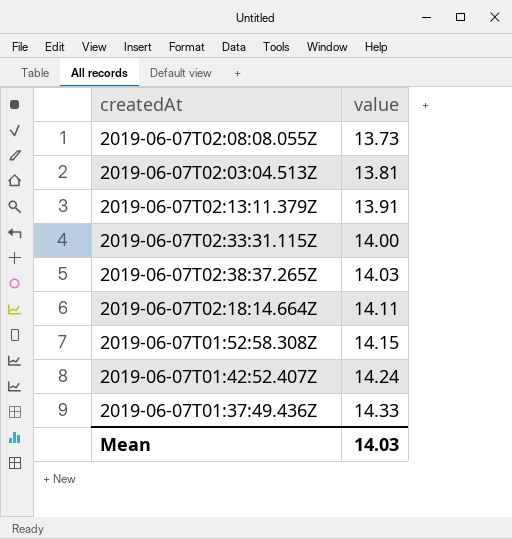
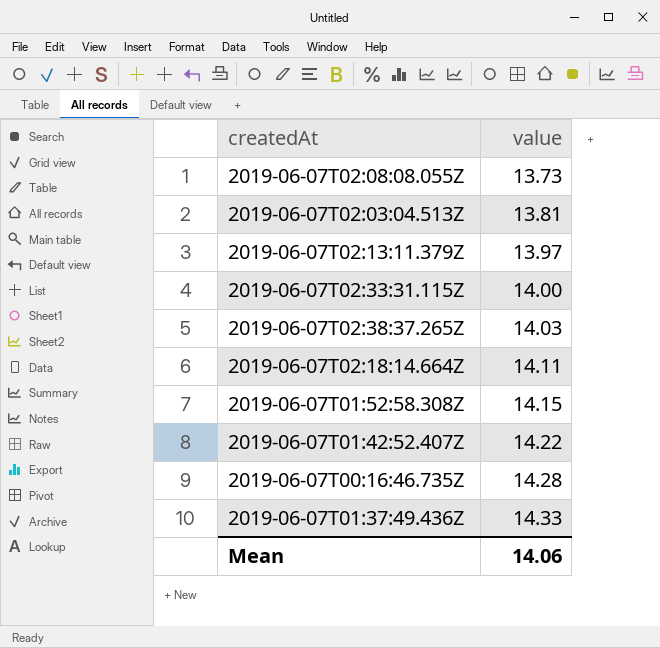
2019-06-07T02:13:11.379Z | value: 13.91 -> 13.97
2019-06-07T01:42:52.407Z | value: 14.24 -> 14.22
row 2019-06-07T00:16:46.735Z: none -> 14.28
Mean | value: 14.03 -> 14.06

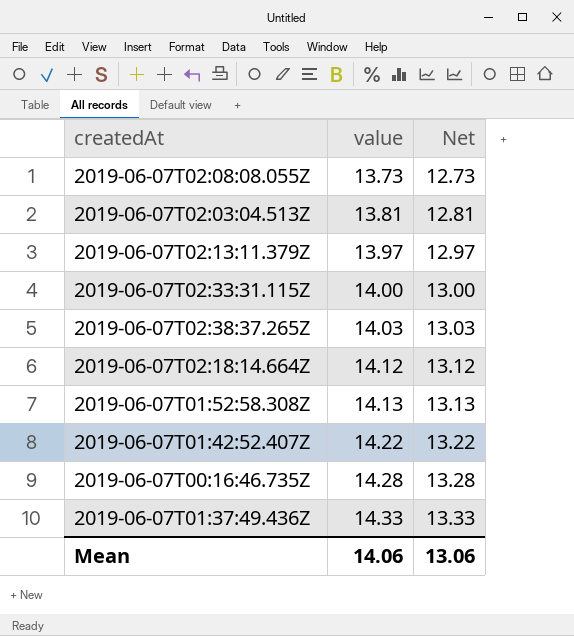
column Net | formula: none -> [value] - 1
2019-06-07T02:18:14.664Z | value: 14.11 -> 14.12
2019-06-07T01:52:58.308Z | value: 14.15 -> 14.13

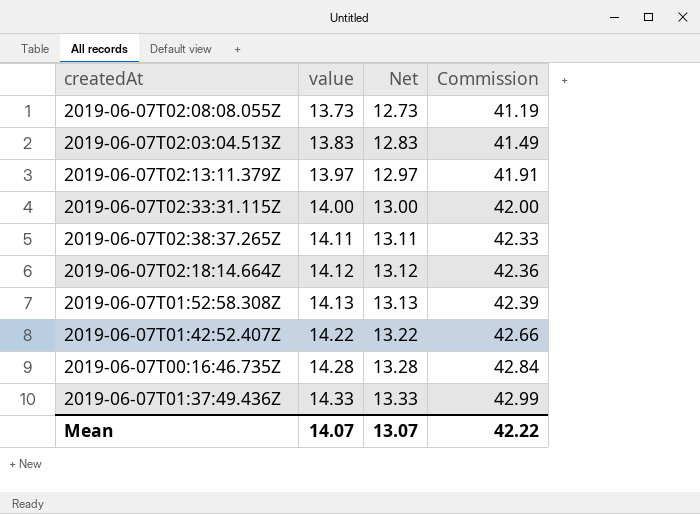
column Commission | formula: none -> [value] * 3
2019-06-07T02:03:04.513Z | value: 13.81 -> 13.83
2019-06-07T02:03:04.513Z | Net: 12.81 -> 12.83
2019-06-07T02:38:37.265Z | value: 14.03 -> 14.11
2019-06-07T02:38:37.265Z | Net: 13.03 -> 13.11
Mean | value: 14.06 -> 14.07
Mean | Net: 13.06 -> 13.07

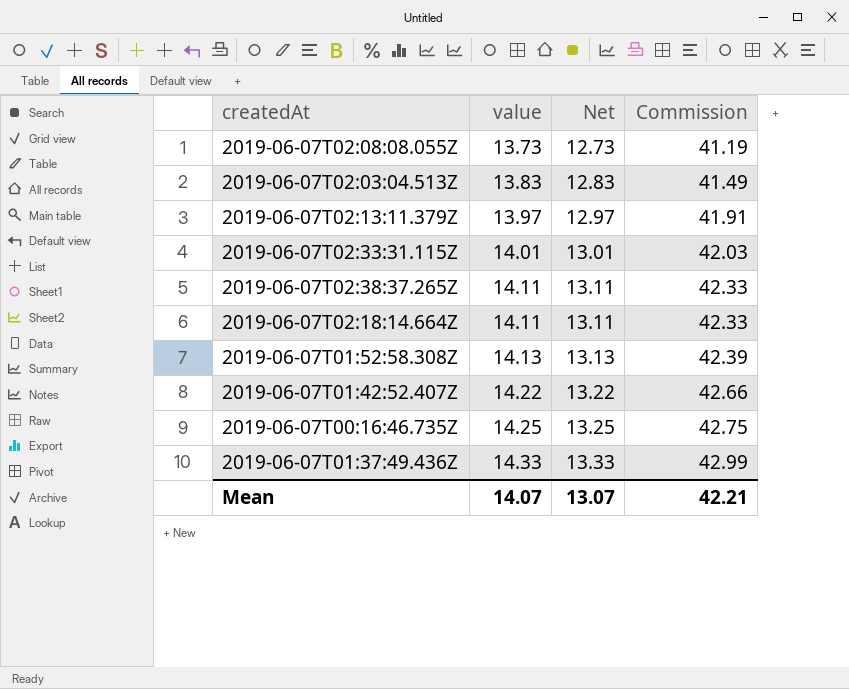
2019-06-07T02:33:31.115Z | value: 14.00 -> 14.01
2019-06-07T02:33:31.115Z | Net: 13.00 -> 13.01
2019-06-07T02:33:31.115Z | Commission: 42.00 -> 42.03
2019-06-07T02:18:14.664Z | value: 14.12 -> 14.11
2019-06-07T02:18:14.664Z | Net: 13.12 -> 13.11
2019-06-07T02:18:14.664Z | Commission: 42.36 -> 42.33
2019-06-07T00:16:46.735Z | value: 14.28 -> 14.25
2019-06-07T00:16:46.735Z | Net: 13.28 -> 13.25
2019-06-07T00:16:46.735Z | Commission: 42.84 -> 42.75
Mean | Commission: 42.22 -> 42.21

